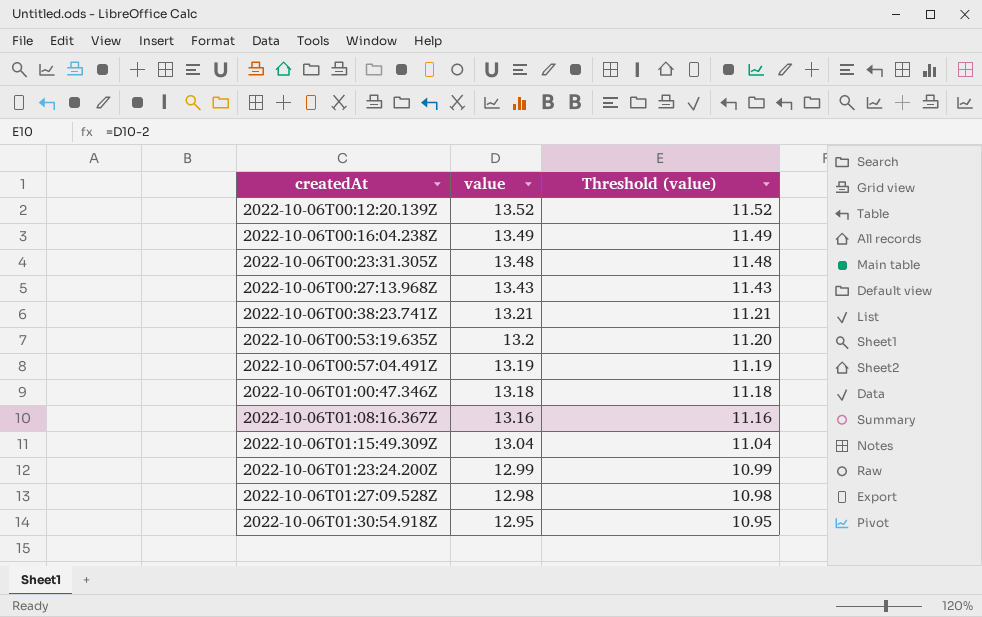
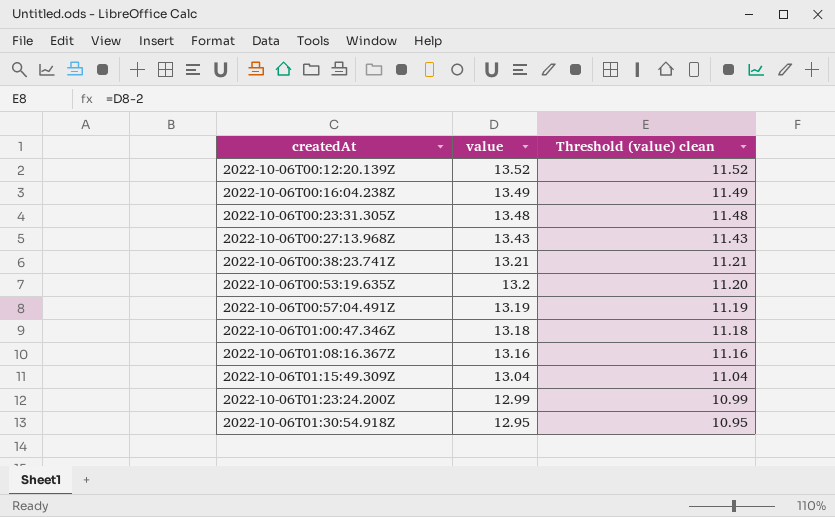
column name: Threshold (value) -> Threshold (value) clean
row 2022-10-06T01:27:09.528Z: 12.98 | 10.98 -> none

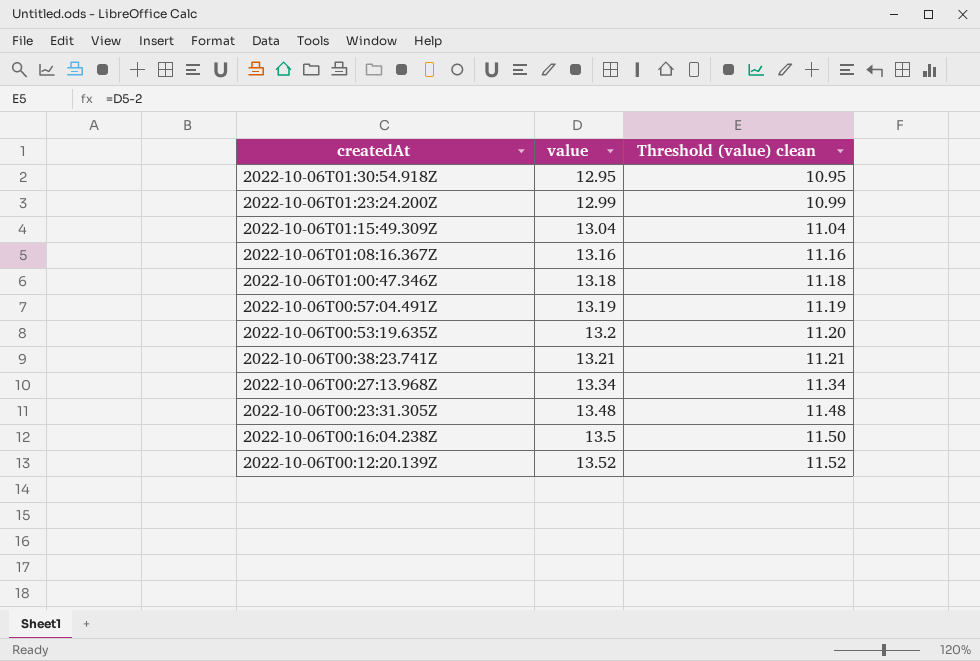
row order: createdAt ascending -> createdAt descending
2022-10-06T00:27:13.968Z | value: 13.43 -> 13.34
2022-10-06T00:27:13.968Z | Threshold (value) clean: 11.43 -> 11.34
2022-10-06T00:16:04.238Z | value: 13.49 -> 13.5
2022-10-06T00:16:04.238Z | Threshold (value) clean: 11.49 -> 11.50

